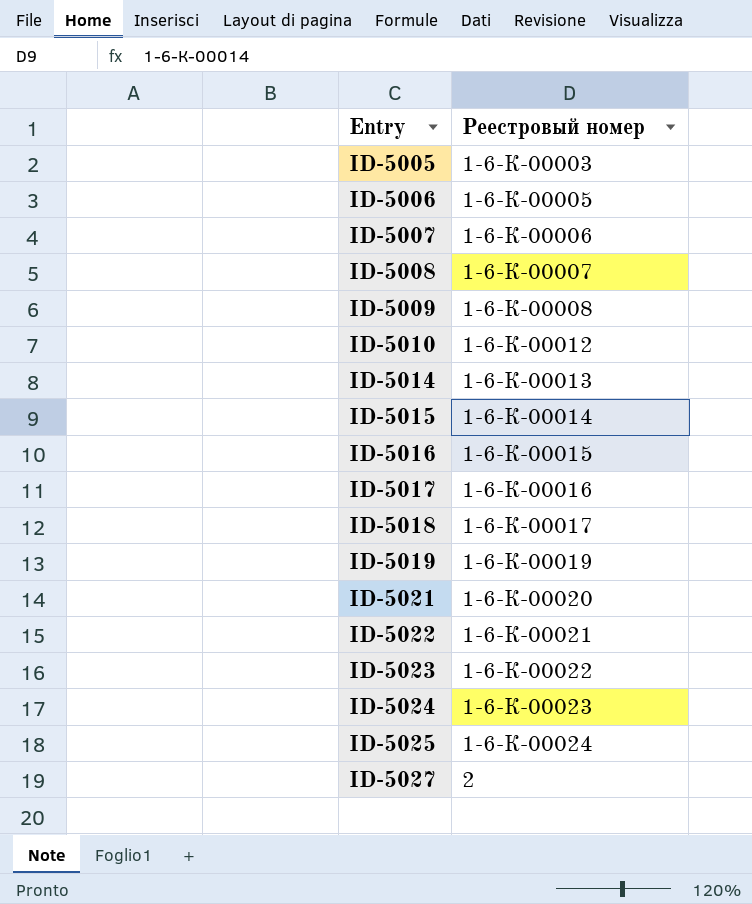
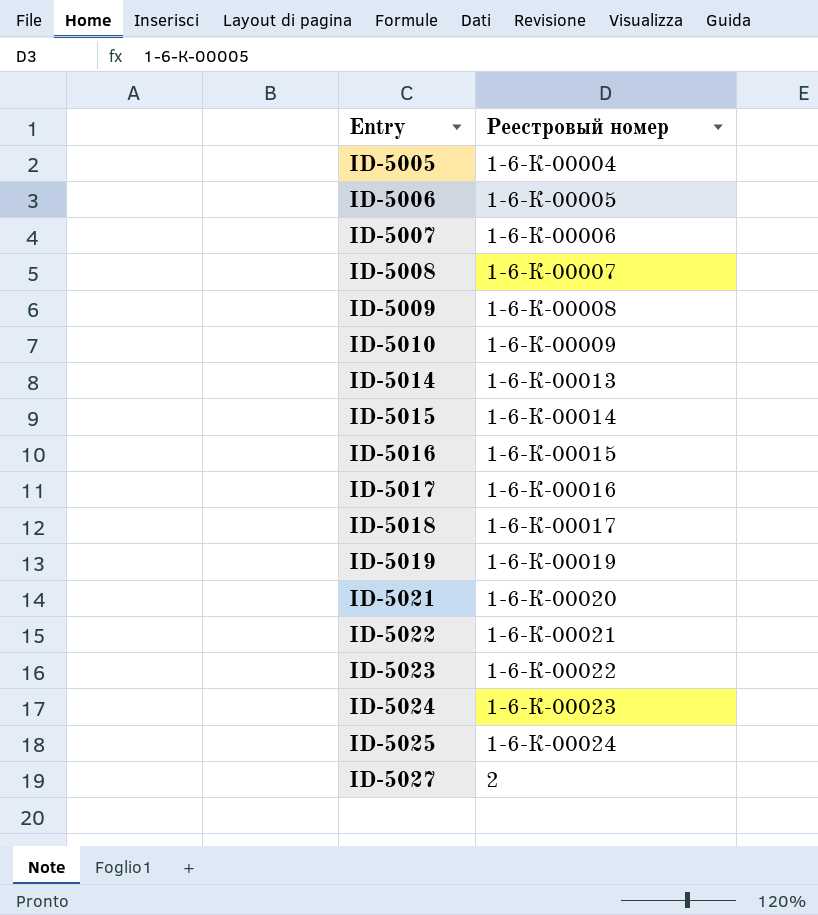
ID-5005 | Реестровый номер: 1-6-К-00003 -> 1-6-К-00004
ID-5010 | Реестровый номер: 1-6-К-00012 -> 1-6-К-00009

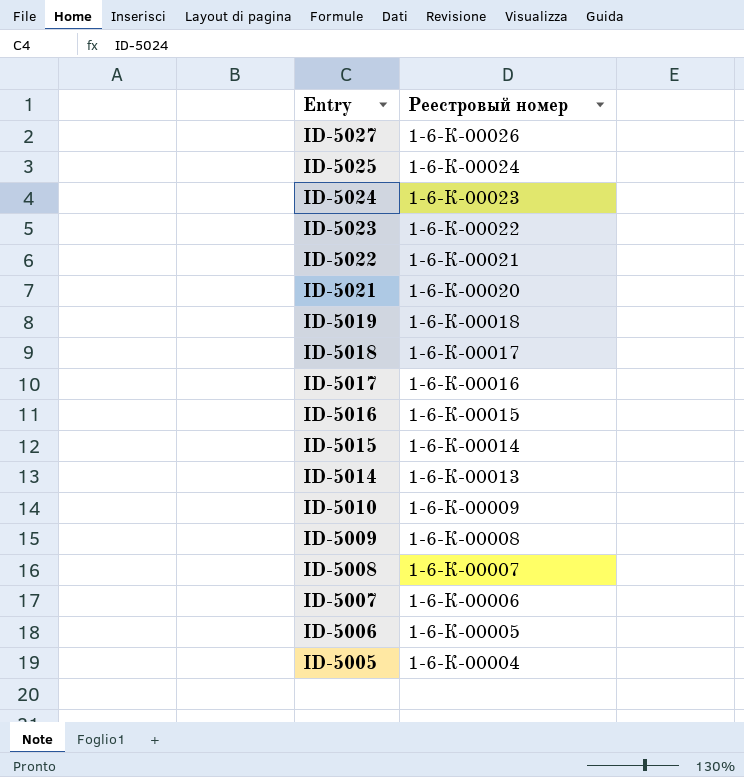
row order: Entry ascending -> Entry descending
ID-5027 | Реестровый номер: 2 -> 1-6-К-00026
ID-5019 | Реестровый номер: 1-6-К-00019 -> 1-6-К-00018

